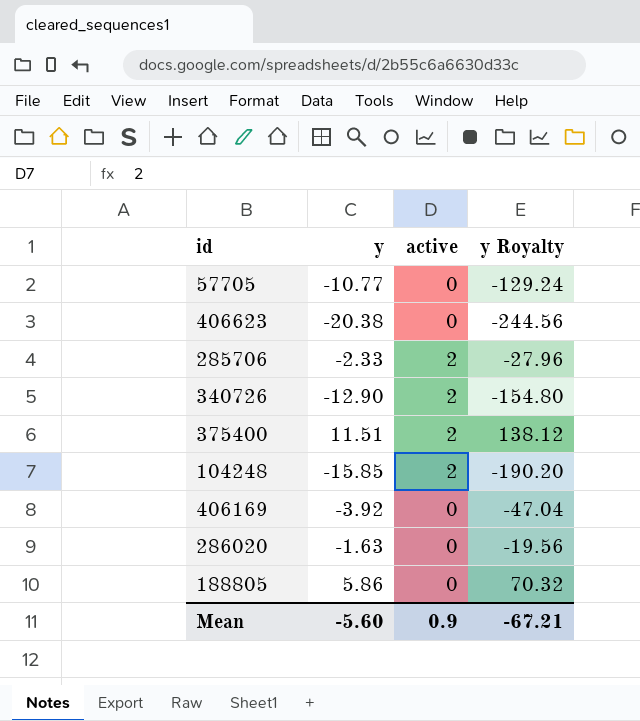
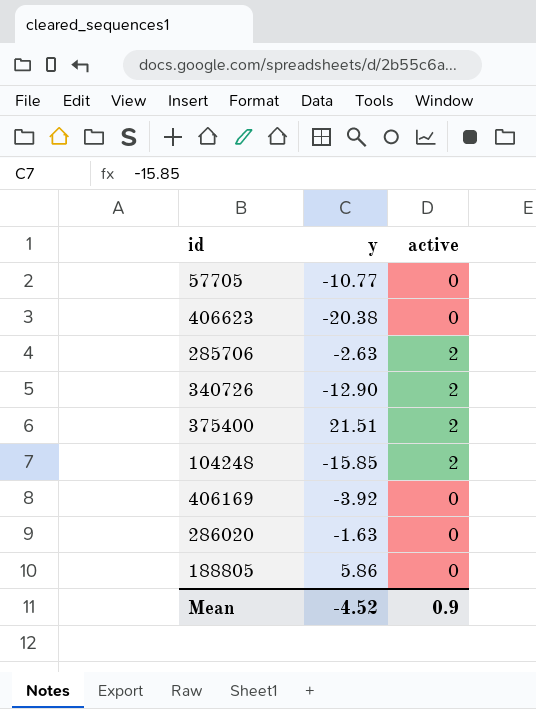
column y Royalty | formula: [y] * 12 -> none
285706 | y: -2.33 -> -2.63
375400 | y: 11.51 -> 21.51
Mean | y: -5.60 -> -4.52

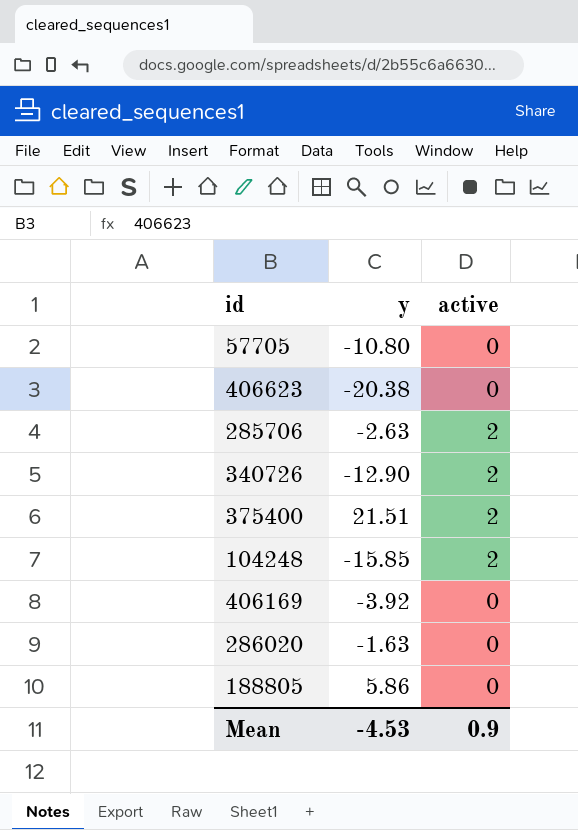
57705 | y: -10.77 -> -10.80
Mean | y: -4.52 -> -4.53

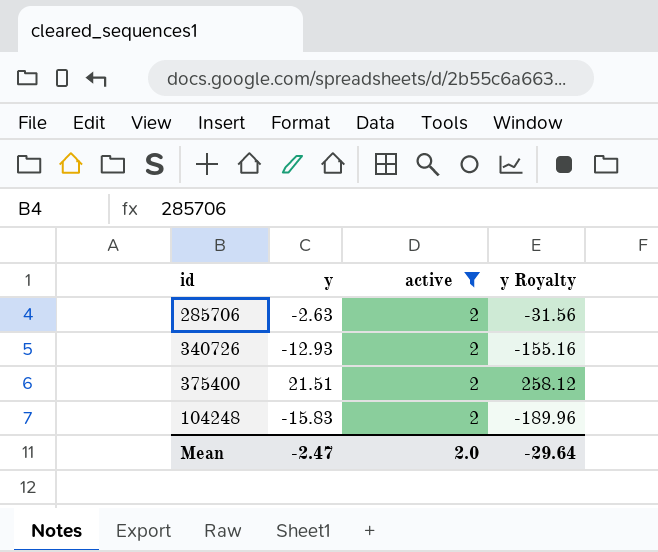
filter: none -> active = 2
column y Royalty | formula: none -> [y] * 12
340726 | y: -12.90 -> -12.93
104248 | y: -15.85 -> -15.83
Mean | y: -4.53 -> -2.47
Mean | active: 0.9 -> 2.0

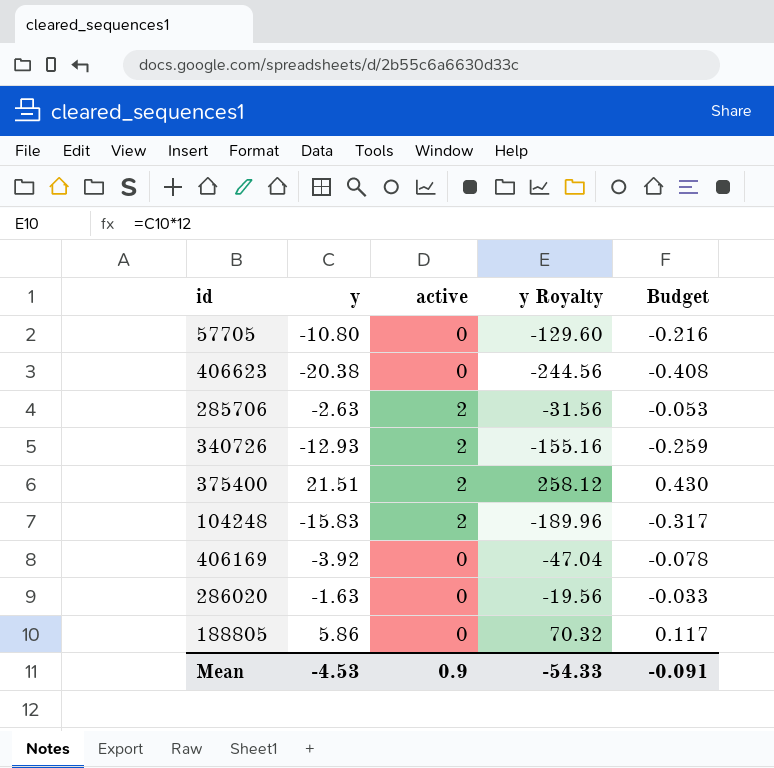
filter: active = 2 -> none
column Budget | formula: none -> [y] * 0.02
Mean | y: -2.47 -> -4.53
Mean | active: 2.0 -> 0.9
Mean | y Royalty: -29.64 -> -54.33

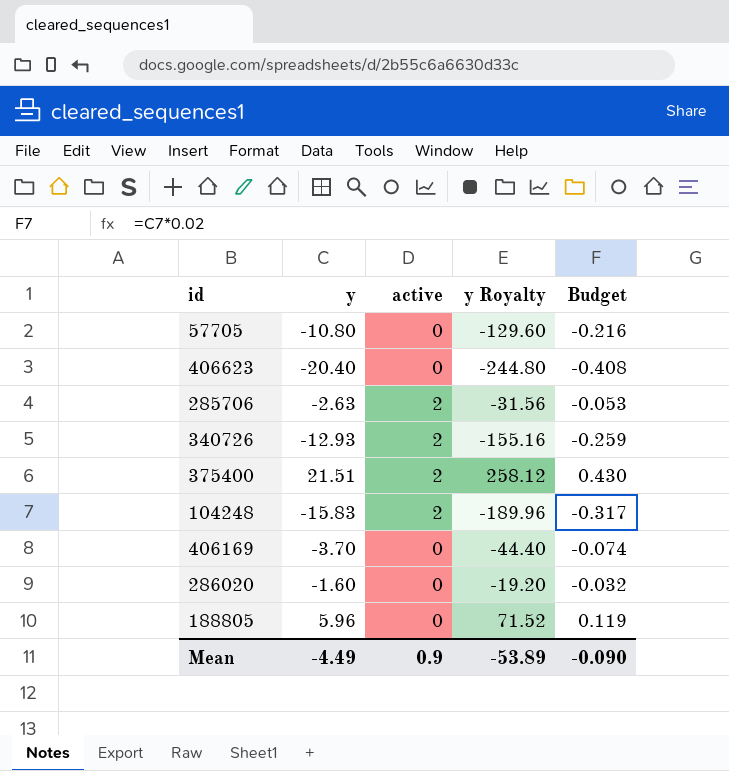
406623 | y: -20.38 -> -20.40
406623 | y Royalty: -244.56 -> -244.80
406169 | y: -3.92 -> -3.70
406169 | y Royalty: -47.04 -> -44.40
406169 | Budget: -0.078 -> -0.074
286020 | y: -1.63 -> -1.60
286020 | y Royalty: -19.56 -> -19.20
286020 | Budget: -0.033 -> -0.032
188805 | y: 5.86 -> 5.96
188805 | y Royalty: 70.32 -> 71.52
188805 | Budget: 0.117 -> 0.119
Mean | y: -4.53 -> -4.49
Mean | y Royalty: -54.33 -> -53.89
Mean | Budget: -0.091 -> -0.090

